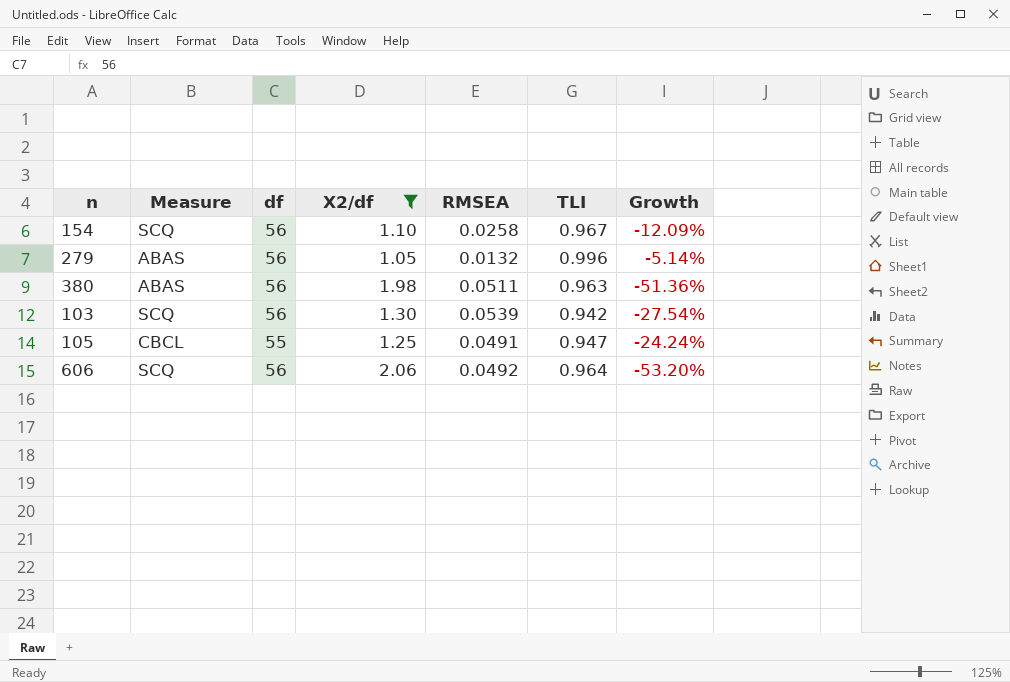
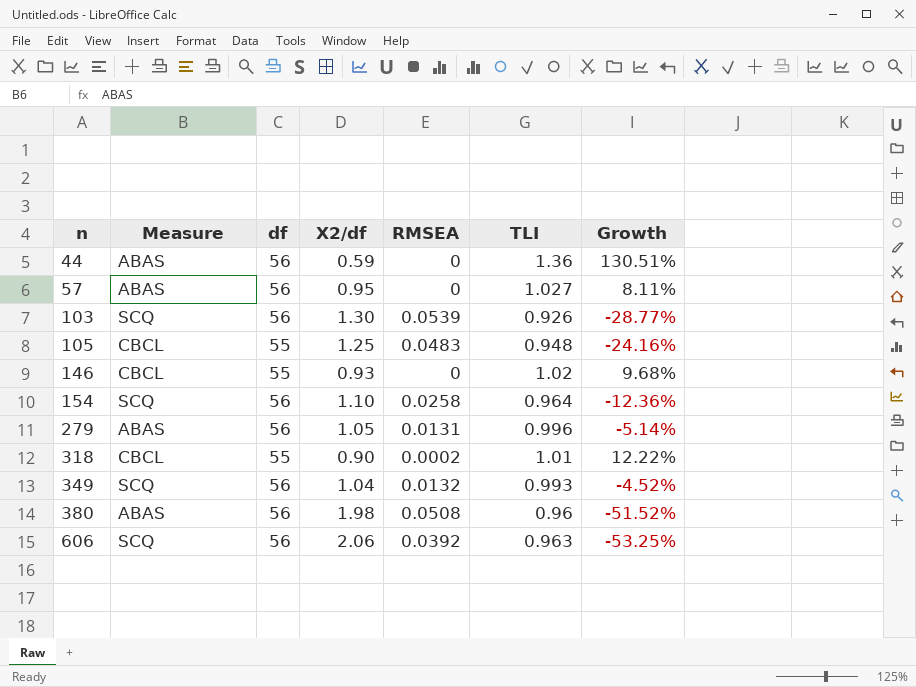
filter: X2/df >= 1.05 -> none
row order: none -> n ascending
103 | TLI: 0.942 -> 0.926
103 | Growth: -27.54% -> -28.77%
105 | RMSEA: 0.0491 -> 0.0483
105 | TLI: 0.947 -> 0.948
105 | Growth: -24.24% -> -24.16%
154 | TLI: 0.967 -> 0.964
154 | Growth: -12.09% -> -12.36%
279 | RMSEA: 0.0132 -> 0.0131
380 | RMSEA: 0.0511 -> 0.0508
380 | TLI: 0.963 -> 0.96
380 | Growth: -51.36% -> -51.52%
606 | RMSEA: 0.0492 -> 0.0392
606 | TLI: 0.964 -> 0.963
606 | Growth: -53.20% -> -53.25%

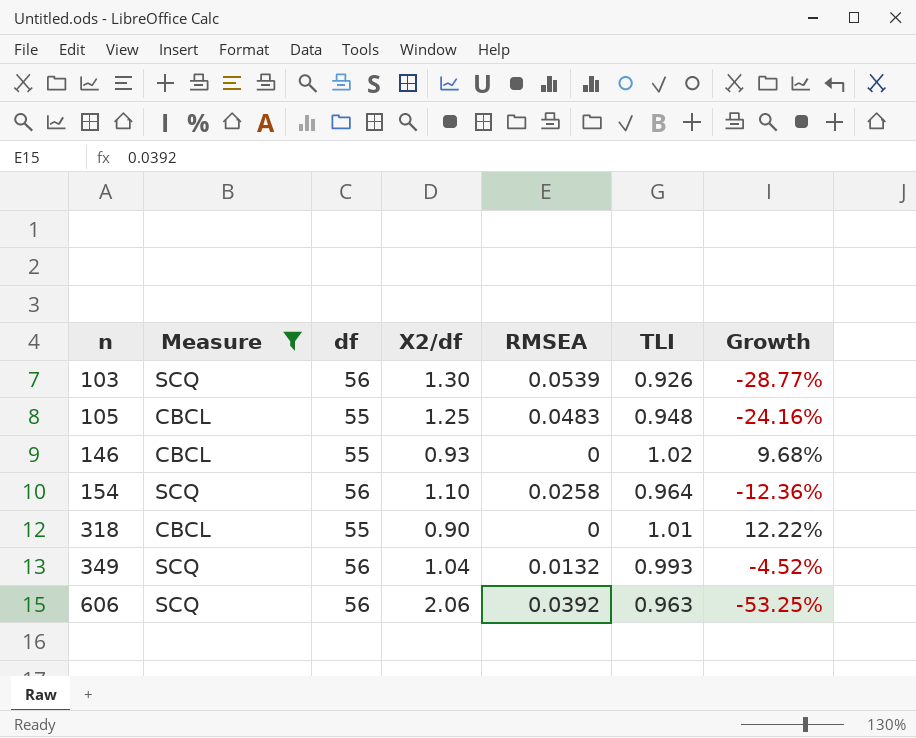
filter: none -> Measure != ABAS
318 | RMSEA: 0.0002 -> 0

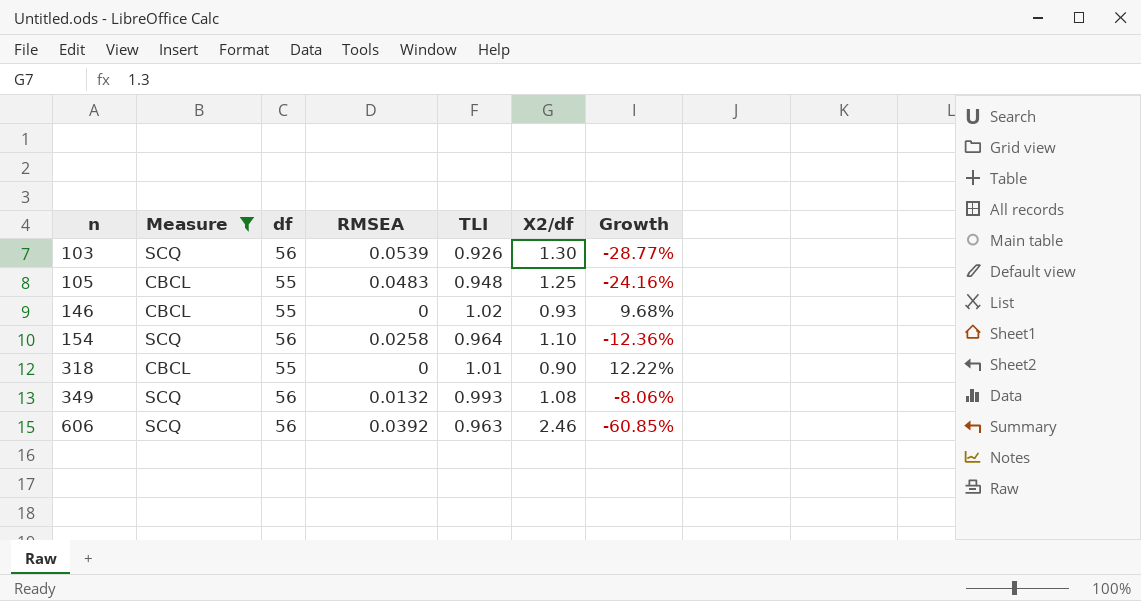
column X2/df | position: 4 -> 6
349 | X2/df: 1.04 -> 1.08
349 | Growth: -4.52% -> -8.06%
606 | X2/df: 2.06 -> 2.46
606 | Growth: -53.25% -> -60.85%

